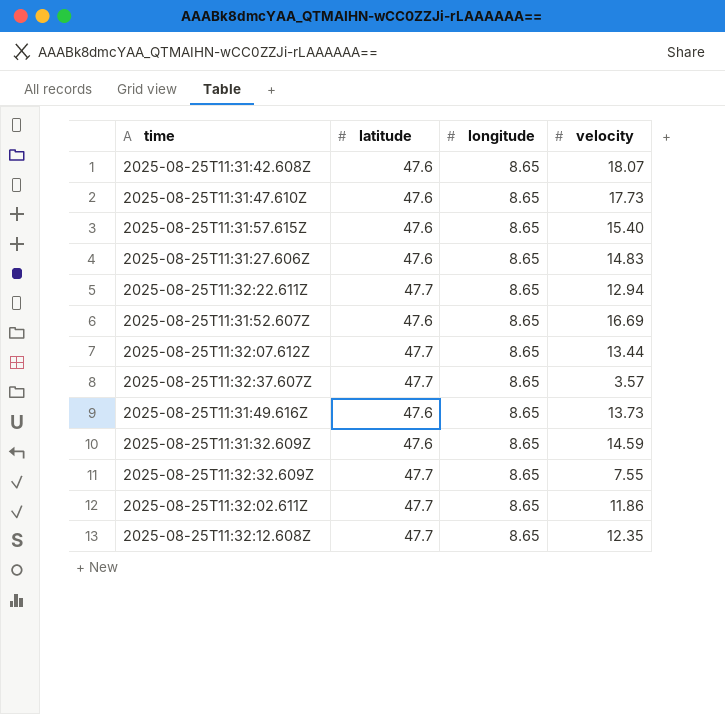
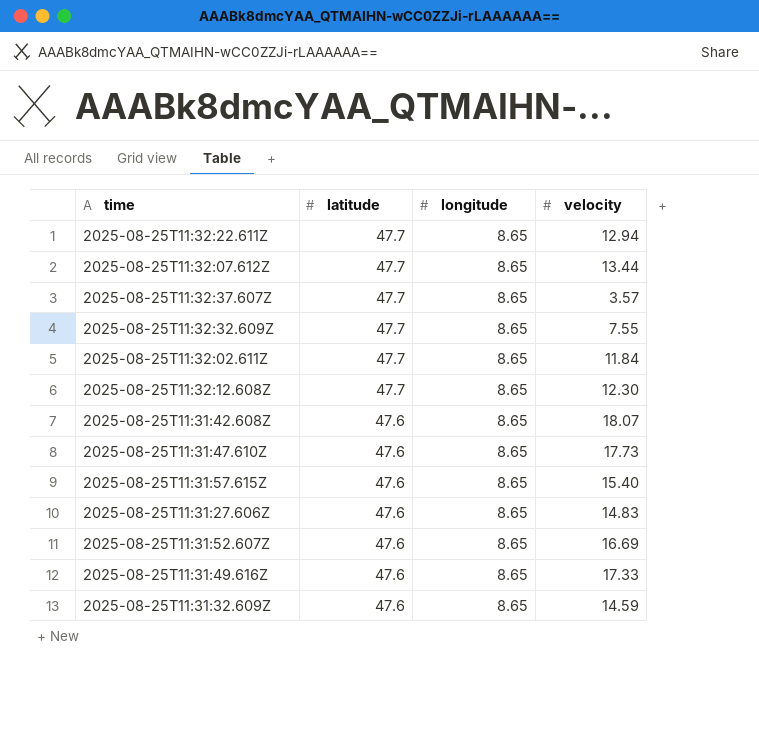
row order: none -> latitude descending
2025-08-25T11:32:02.611Z | velocity: 11.86 -> 11.84
2025-08-25T11:32:12.608Z | velocity: 12.35 -> 12.30
2025-08-25T11:31:49.616Z | velocity: 13.73 -> 17.33

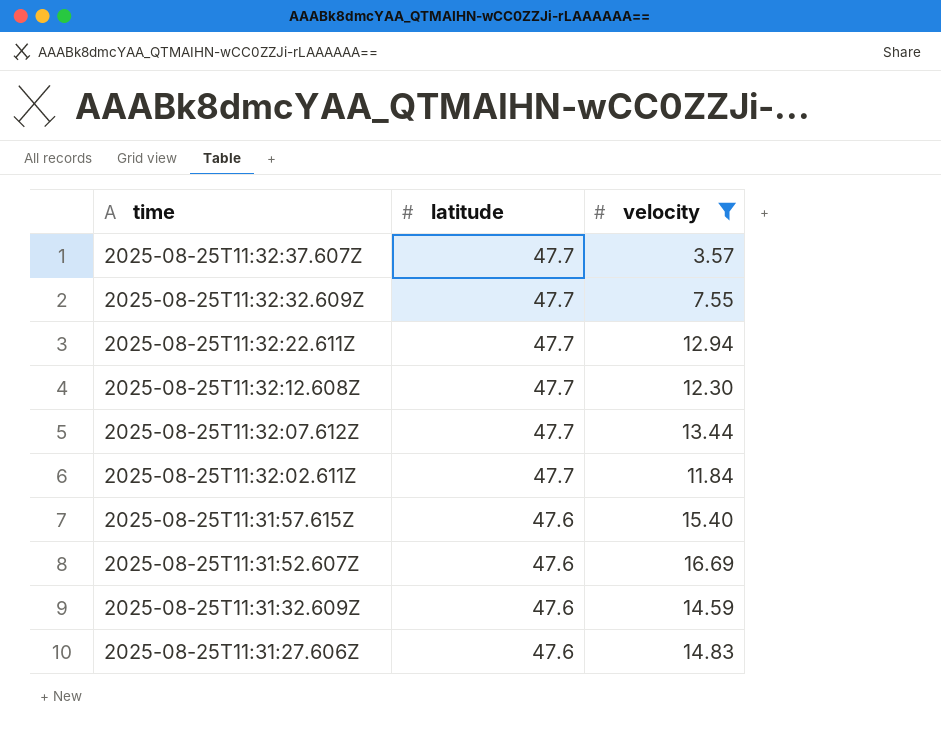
filter: none -> velocity <= 16.69
row order: latitude descending -> time descending
column longitude | position: 3 -> none

